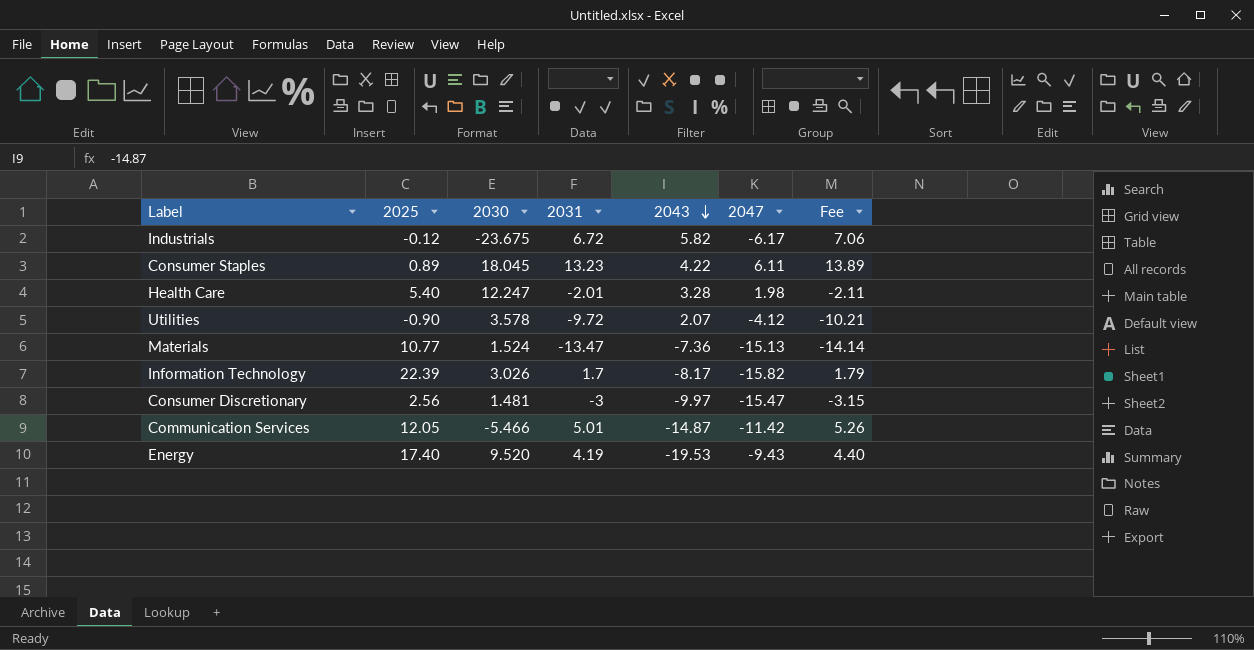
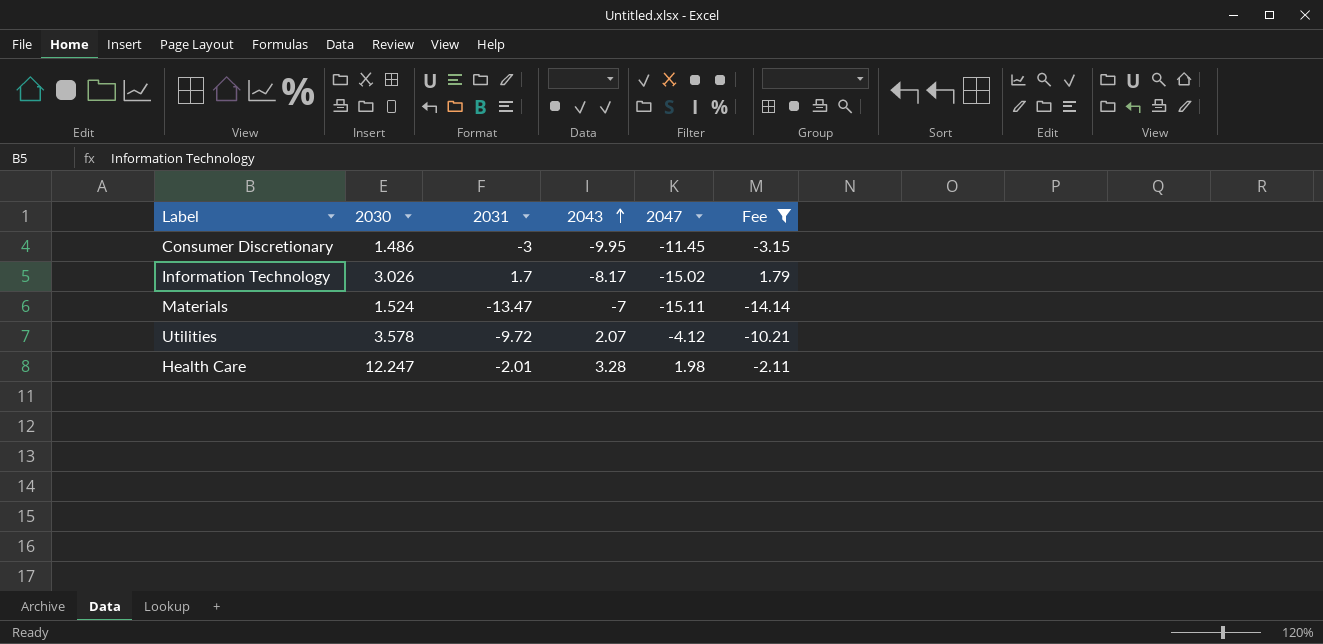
filter: none -> Fee <= 1.79
row order: 2043 descending -> 2043 ascending
column 2025 | position: 2 -> none
Consumer Discretionary | 2030: 1.481 -> 1.486
Consumer Discretionary | 2043: -9.97 -> -9.95
Consumer Discretionary | 2047: -15.47 -> -11.45
Information Technology | 2047: -15.82 -> -15.02
Materials | 2043: -7.36 -> -7
Materials | 2047: -15.13 -> -15.11

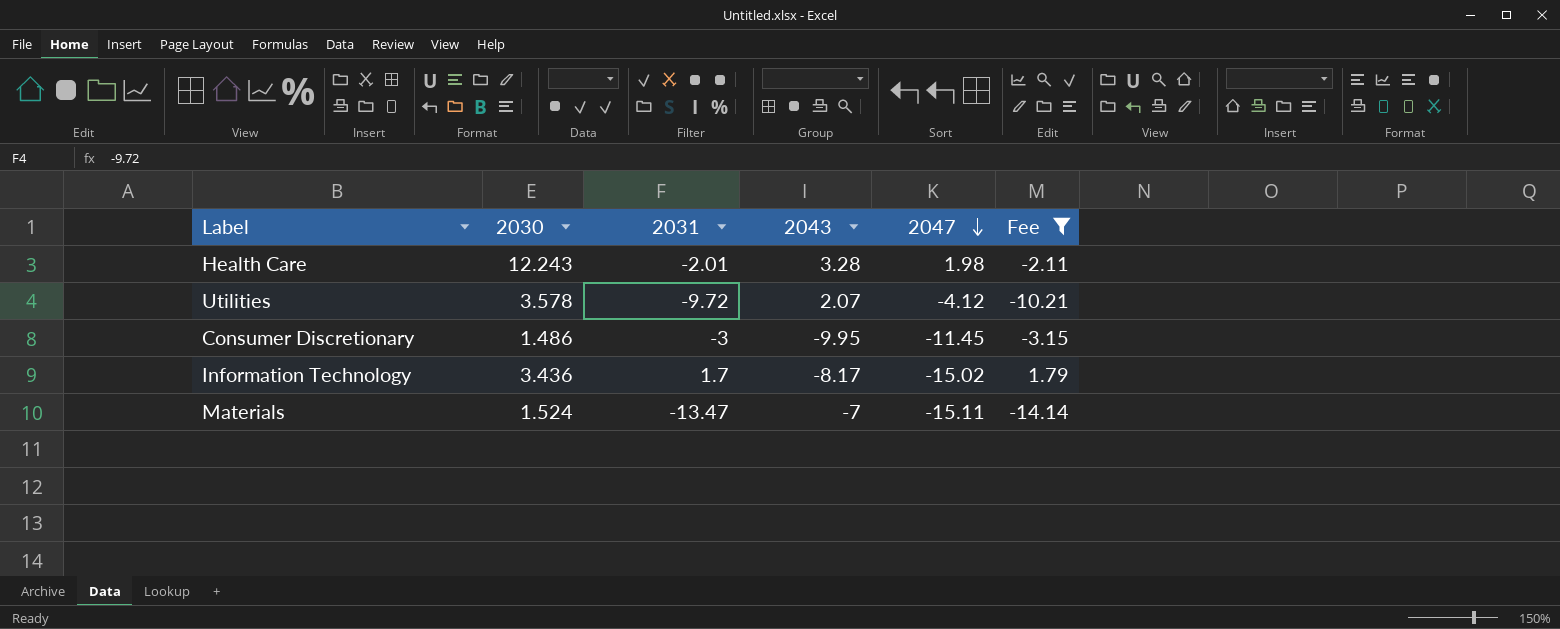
row order: 2043 ascending -> 2047 descending
Health Care | 2030: 12.247 -> 12.243
Information Technology | 2030: 3.026 -> 3.436

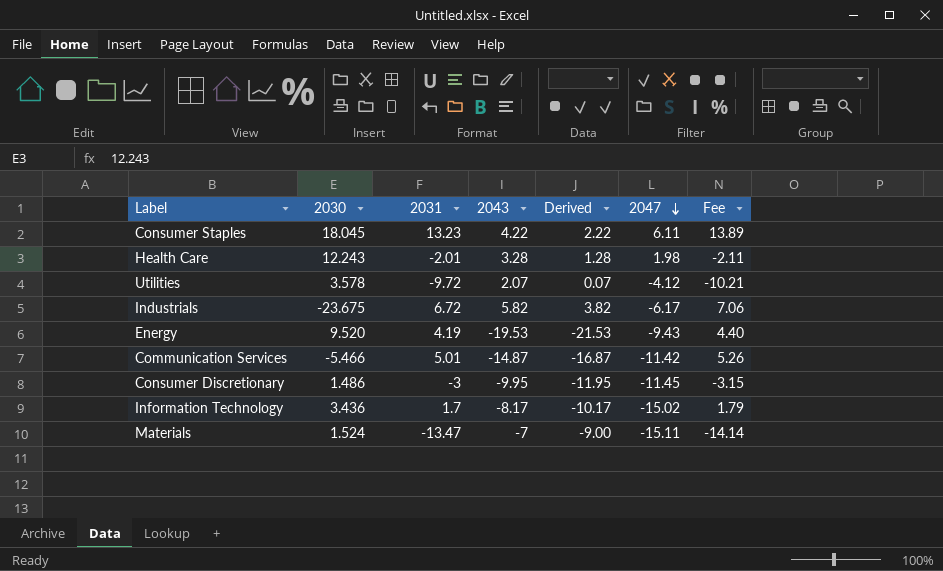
filter: Fee <= 1.79 -> none
column Derived | formula: none -> [2043] - 2

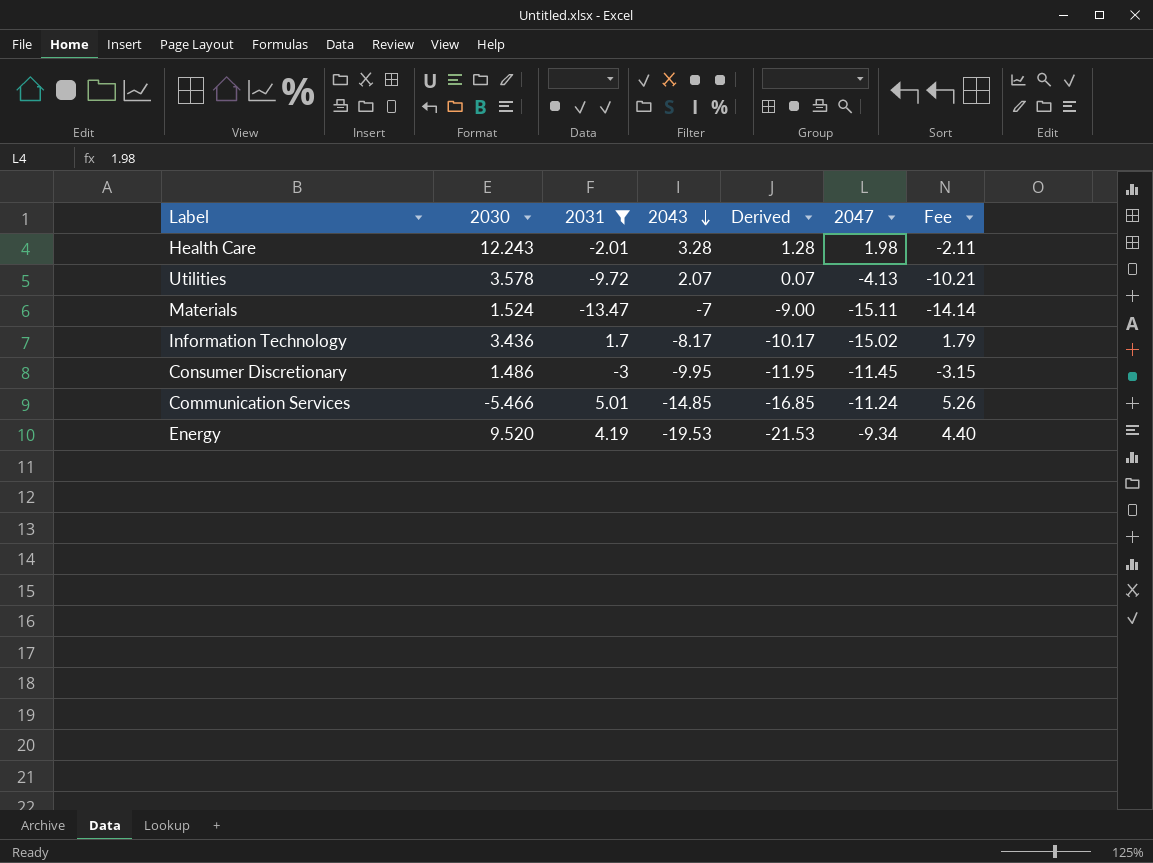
filter: none -> 2031 <= 5.01
row order: 2047 descending -> 2043 descending
Utilities | 2047: -4.12 -> -4.13
Communication Services | 2043: -14.87 -> -14.85
Communication Services | Derived: -16.87 -> -16.85
Communication Services | 2047: -11.42 -> -11.24
Energy | 2047: -9.43 -> -9.34

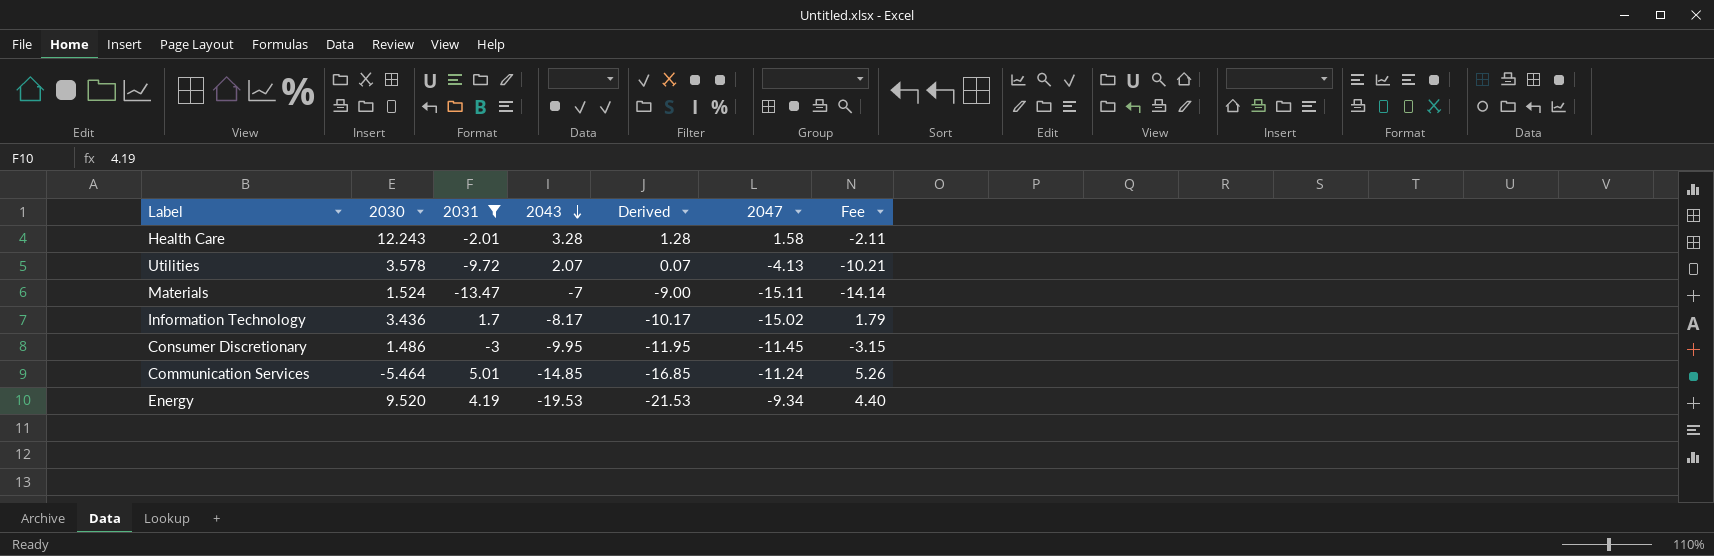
Health Care | 2047: 1.98 -> 1.58
Communication Services | 2030: -5.466 -> -5.464

